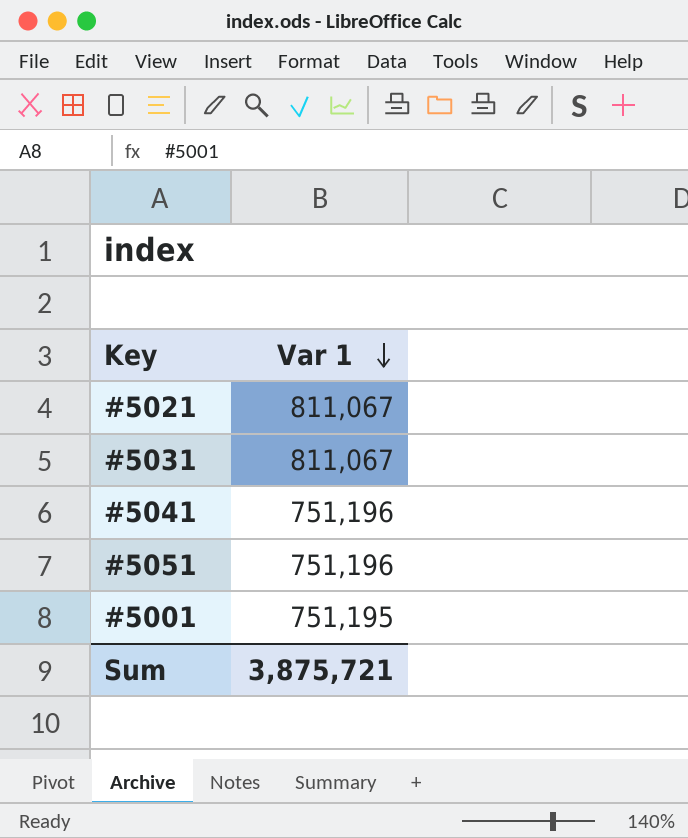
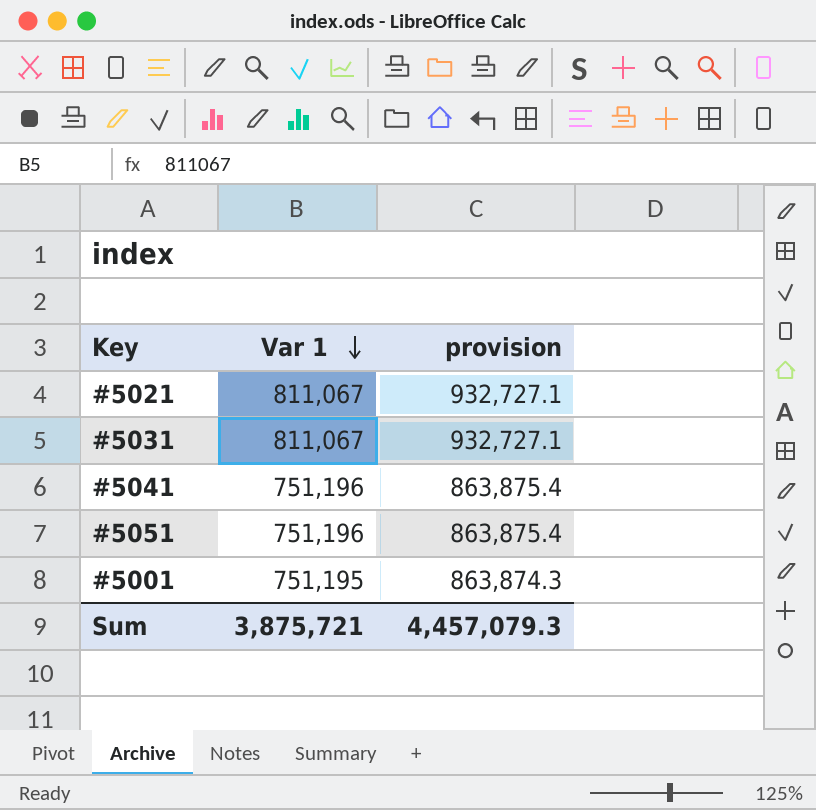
column provision | formula: none -> [Var 1] * 1.15

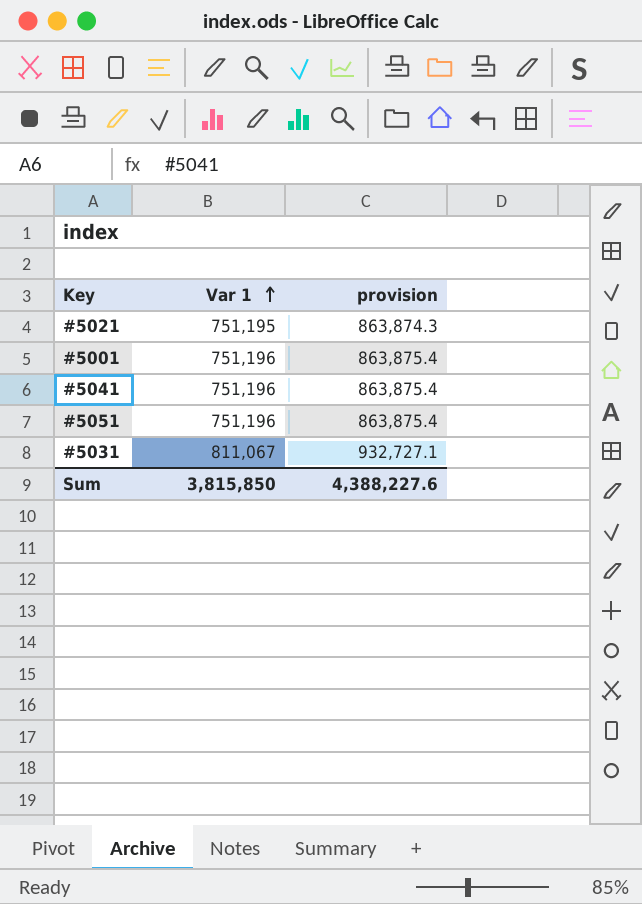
row order: Var 1 descending -> Var 1 ascending
#5021 | Var 1: 811,067 -> 751,195
#5021 | provision: 932,727.1 -> 863,874.3
#5001 | Var 1: 751,195 -> 751,196
#5001 | provision: 863,874.3 -> 863,875.4
Sum | Var 1: 3,875,721 -> 3,815,850
Sum | provision: 4,457,079.3 -> 4,388,227.6

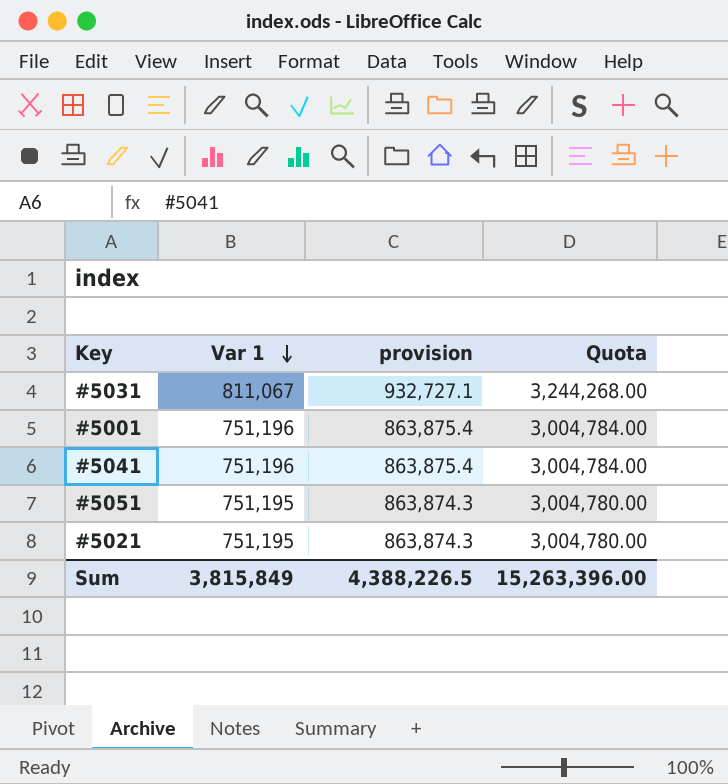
row order: Var 1 ascending -> Var 1 descending
column Quota | formula: none -> [Var 1] * 4
#5051 | Var 1: 751,196 -> 751,195
#5051 | provision: 863,875.4 -> 863,874.3
Sum | Var 1: 3,815,850 -> 3,815,849
Sum | provision: 4,388,227.6 -> 4,388,226.5

